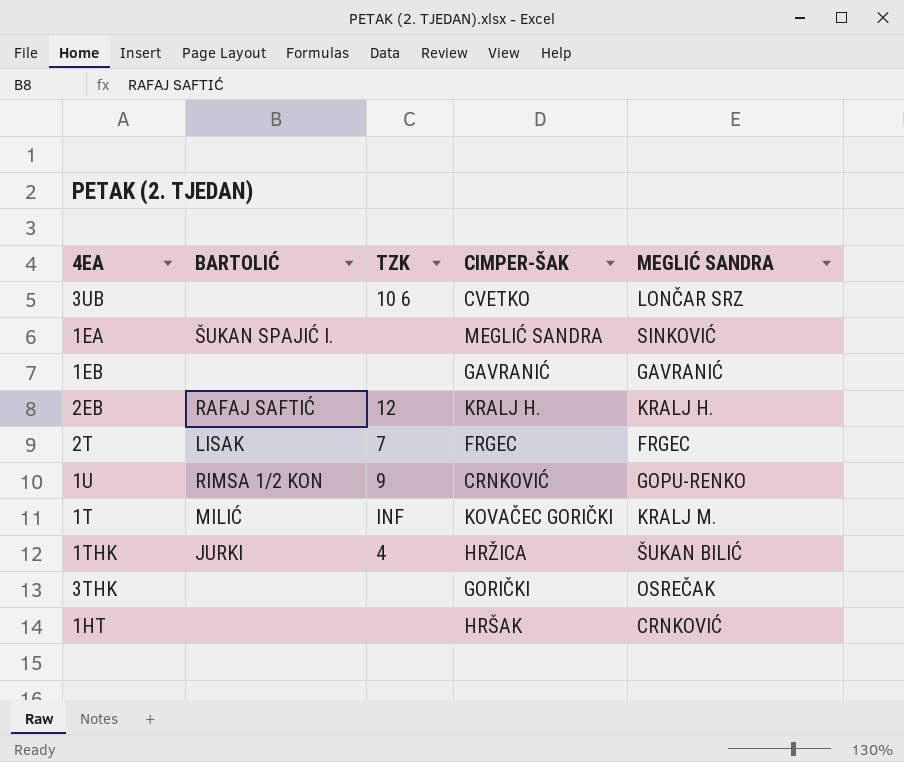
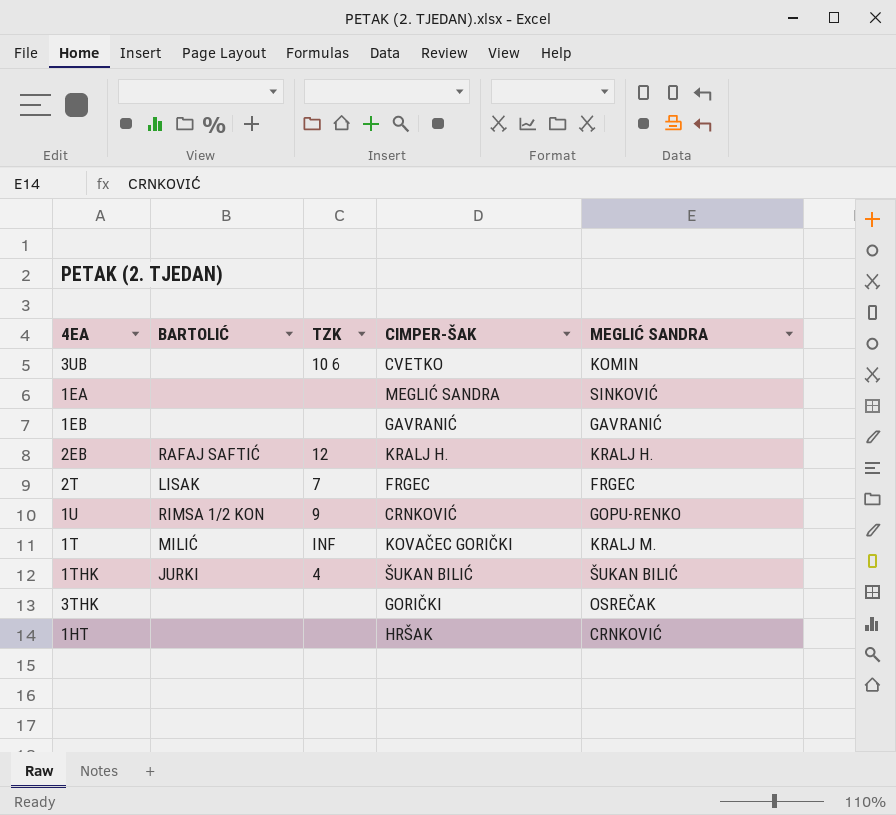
3UB | MEGLIĆ SANDRA: LONČAR SRZ -> KOMIN
1EA | BARTOLIĆ: ŠUKAN SPAJIĆ I. -> none
1THK | CIMPER-ŠAK: HRŽICA -> ŠUKAN BILIĆ

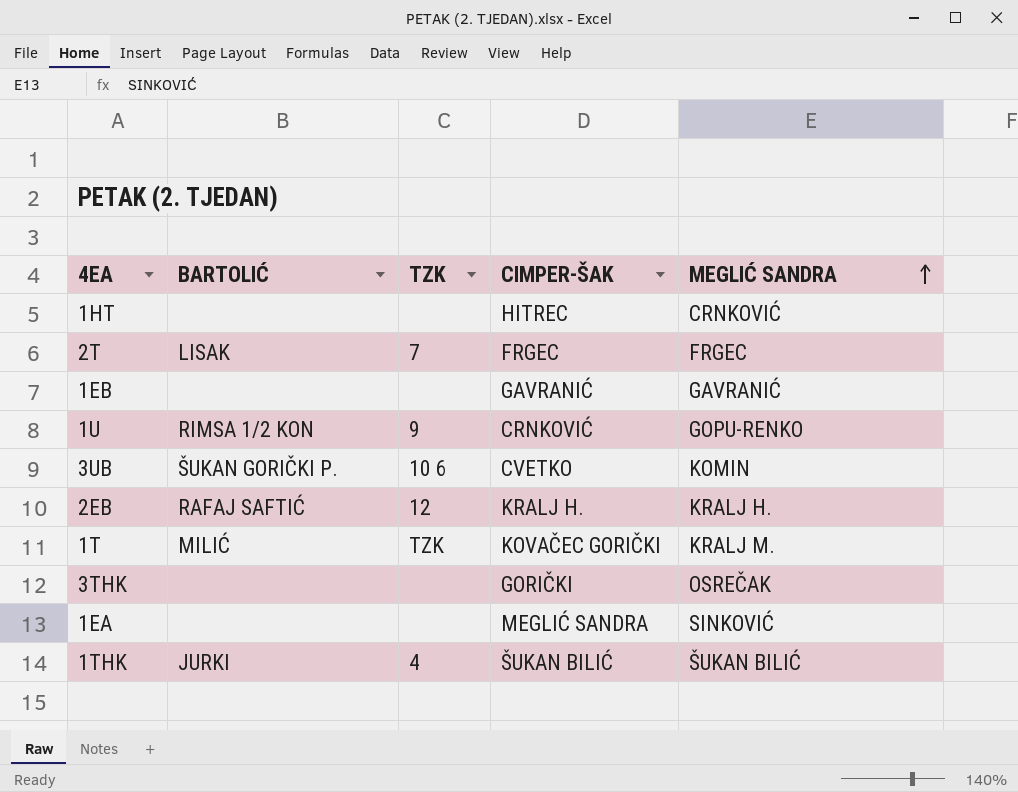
row order: none -> MEGLIĆ SANDRA ascending
1HT | CIMPER-ŠAK: HRŠAK -> HITREC
3UB | BARTOLIĆ: none -> ŠUKAN GORIČKI P.
1T | TZK: INF -> TZK

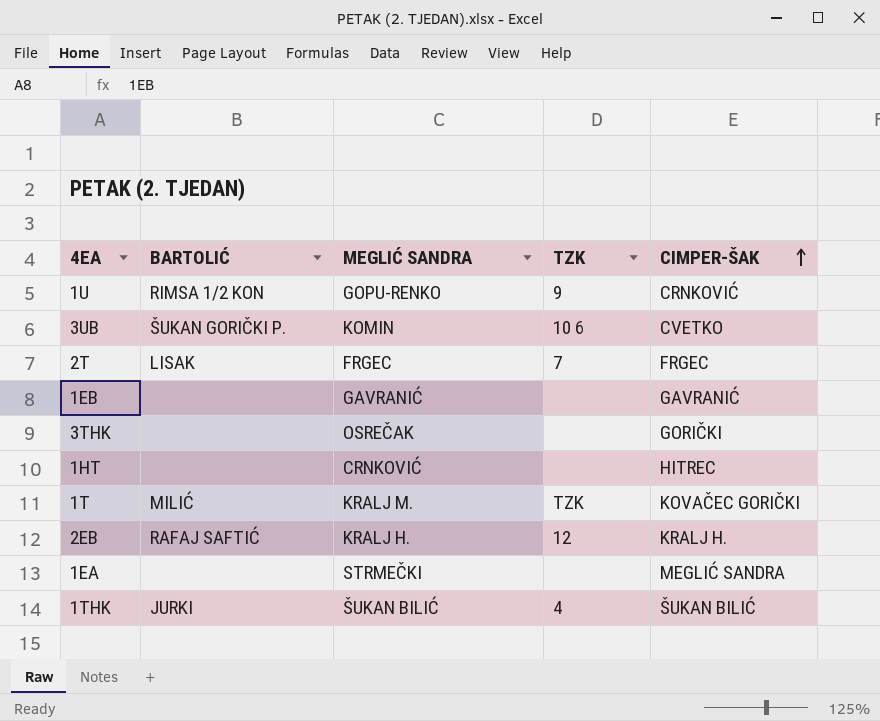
row order: MEGLIĆ SANDRA ascending -> CIMPER-ŠAK ascending
column MEGLIĆ SANDRA | position: 5 -> 3
1EA | MEGLIĆ SANDRA: SINKOVIĆ -> STRMEČKI

